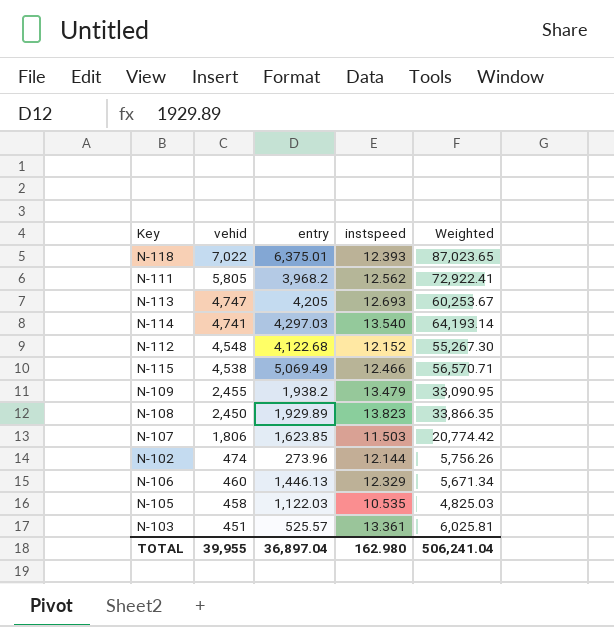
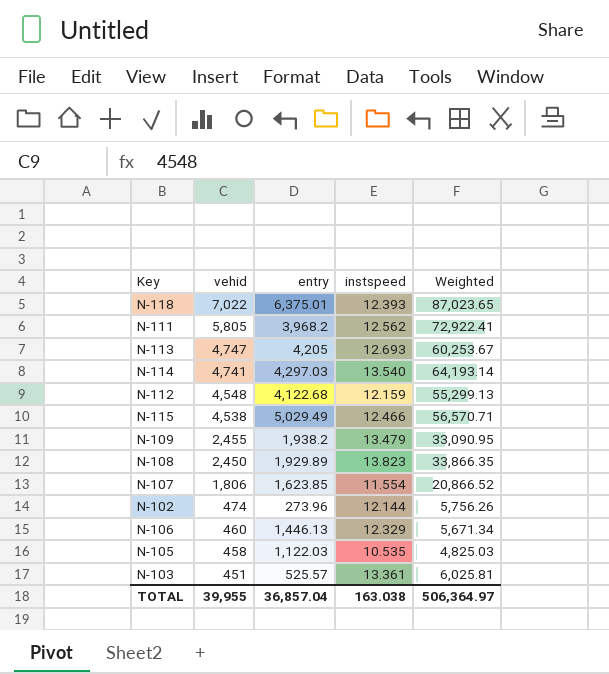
N-112 | instspeed: 12.152 -> 12.159
N-112 | Weighted: 55,267.30 -> 55,299.13
N-115 | entry: 5,069.49 -> 5,029.49
N-107 | instspeed: 11.503 -> 11.554
N-107 | Weighted: 20,774.42 -> 20,866.52
TOTAL | entry: 36,897.04 -> 36,857.04
TOTAL | instspeed: 162.980 -> 163.038
TOTAL | Weighted: 506,241.04 -> 506,364.97

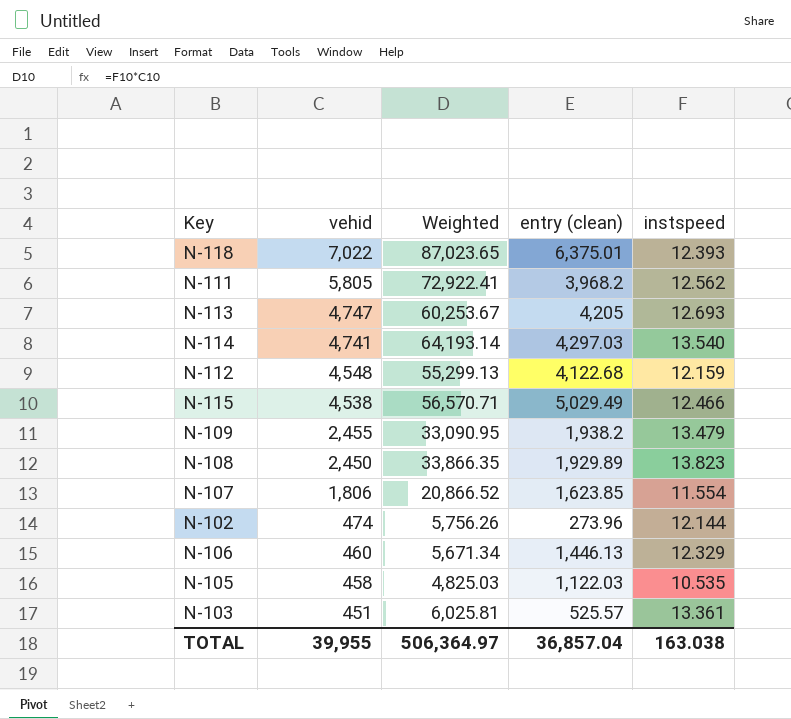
column Weighted | position: 5 -> 3
column name: entry -> entry (clean)

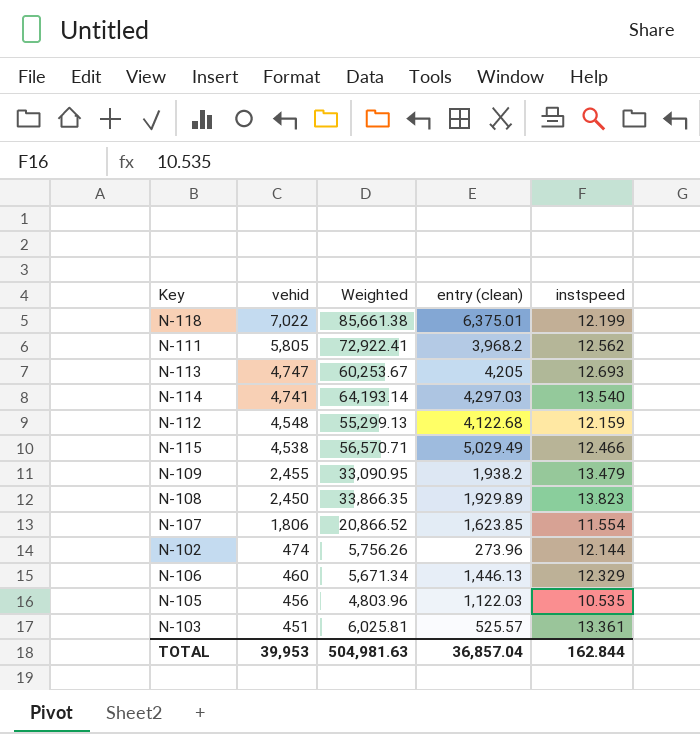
N-118 | Weighted: 87,023.65 -> 85,661.38
N-118 | instspeed: 12.393 -> 12.199
N-105 | vehid: 458 -> 456
N-105 | Weighted: 4,825.03 -> 4,803.96
TOTAL | vehid: 39,955 -> 39,953
TOTAL | Weighted: 506,364.97 -> 504,981.63
TOTAL | instspeed: 163.038 -> 162.844

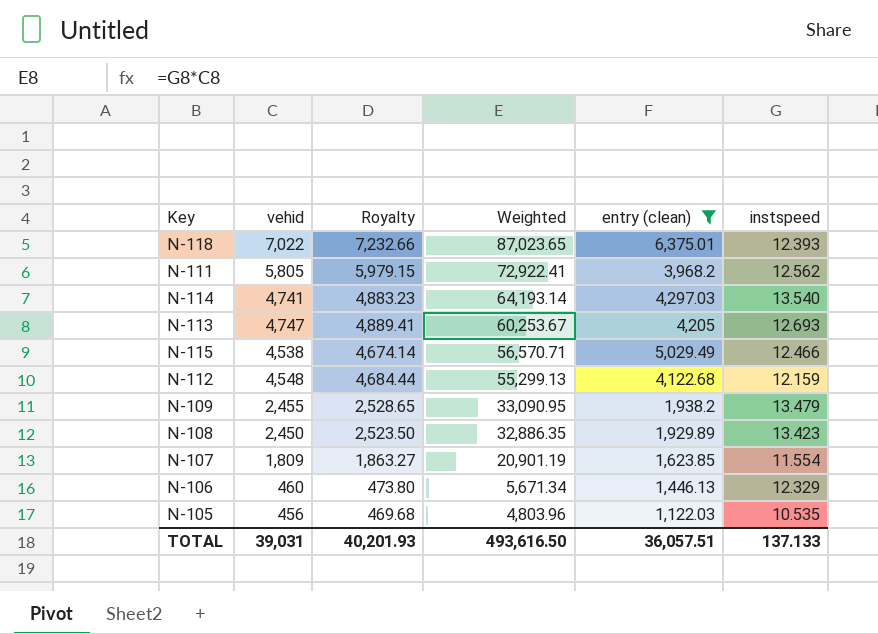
filter: none -> entry (clean) >= 1,122.03
row order: vehid descending -> Weighted descending
column Royalty | formula: none -> [vehid] * 1.03
N-118 | Weighted: 85,661.38 -> 87,023.65
N-118 | instspeed: 12.199 -> 12.393
N-108 | Weighted: 33,866.35 -> 32,886.35
N-108 | instspeed: 13.823 -> 13.423
N-107 | vehid: 1,806 -> 1,809
N-107 | Weighted: 20,866.52 -> 20,901.19
TOTAL | vehid: 39,953 -> 39,031
TOTAL | Weighted: 504,981.63 -> 493,616.50
TOTAL | entry (clean): 36,857.04 -> 36,057.51
TOTAL | instspeed: 162.844 -> 137.133

